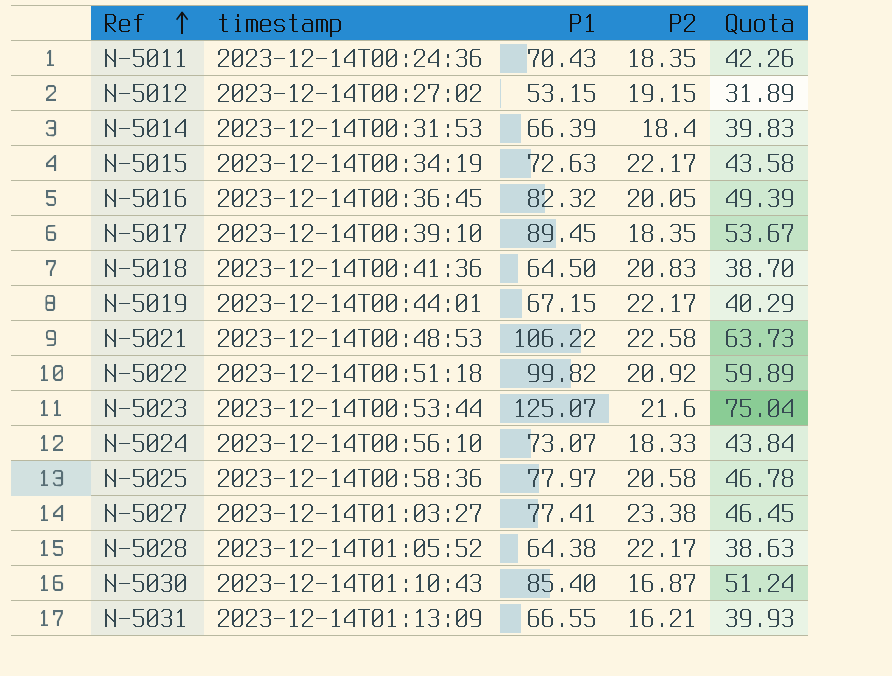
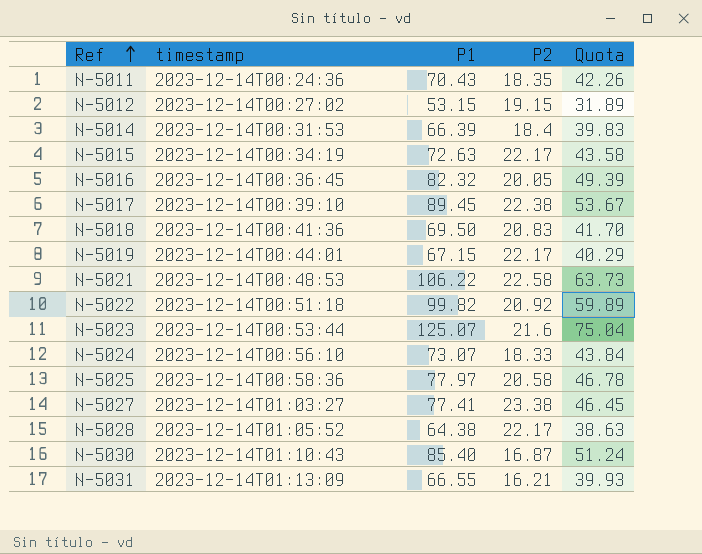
N-5017 | P2: 18.35 -> 22.38
N-5018 | P1: 64.50 -> 69.50
N-5018 | Quota: 38.70 -> 41.70

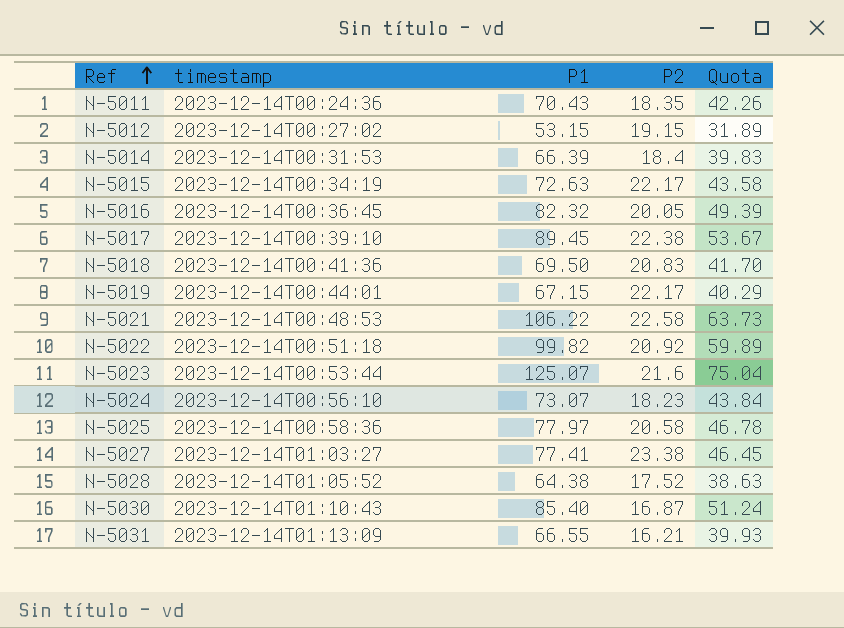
N-5024 | P2: 18.33 -> 18.23
N-5028 | P2: 22.17 -> 17.52

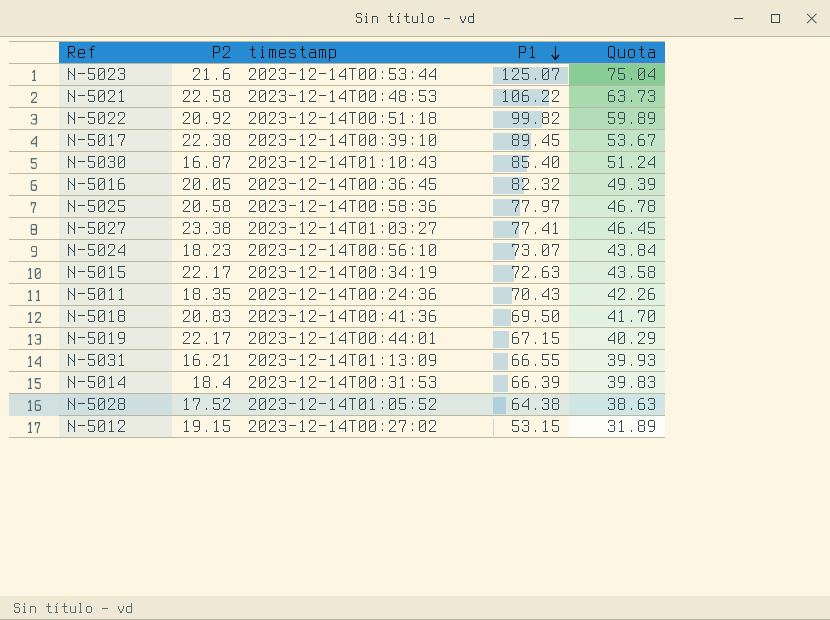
row order: Ref ascending -> P1 descending
column P2 | position: 4 -> 2

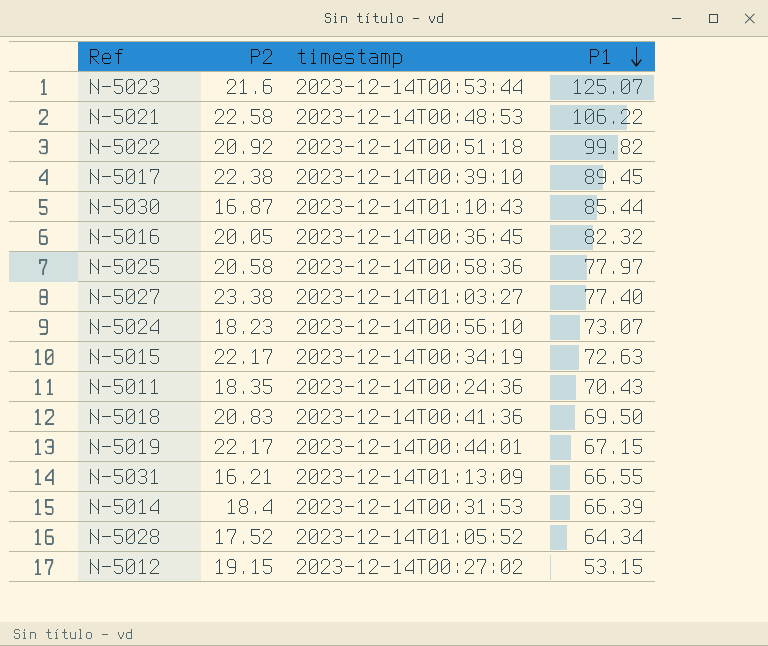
column Quota | formula: [P1] * 0.6 -> none
N-5030 | P1: 85.40 -> 85.44
N-5027 | P1: 77.41 -> 77.40
N-5028 | P1: 64.38 -> 64.34

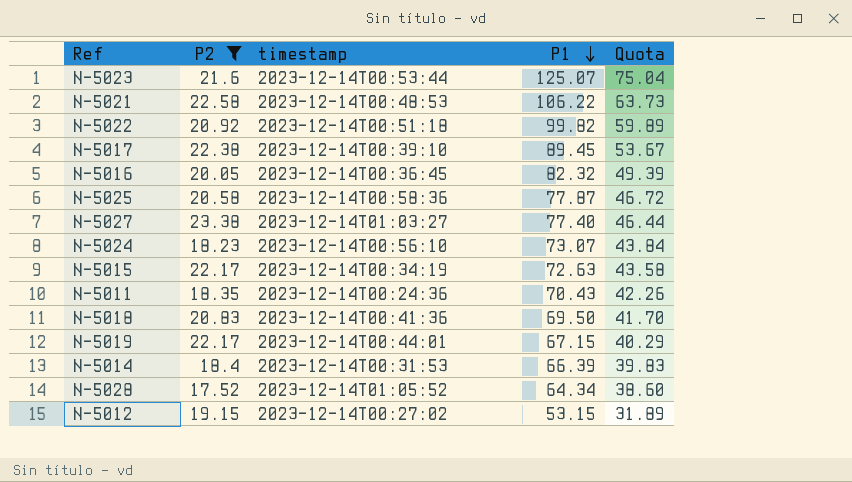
filter: none -> P2 >= 17.52
column Quota | formula: none -> [P1] * 0.6
N-5025 | P1: 77.97 -> 77.87

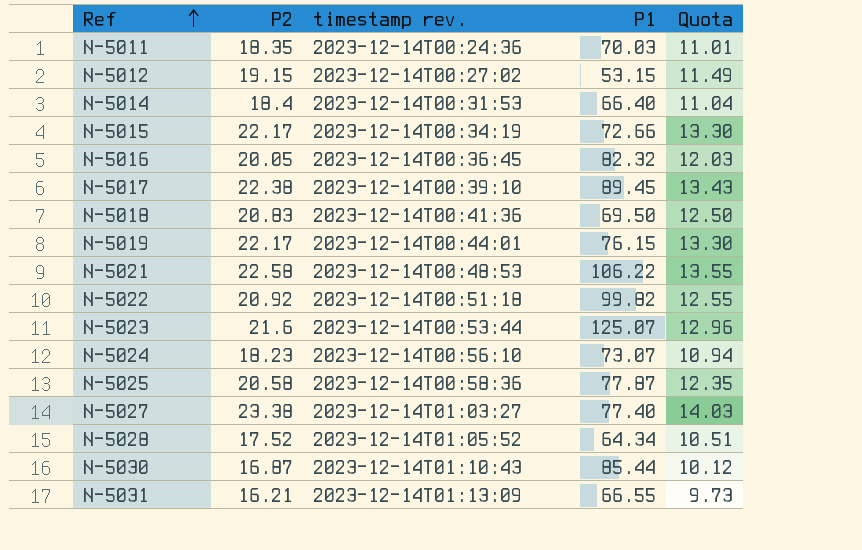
filter: P2 >= 17.52 -> none
row order: P1 descending -> Ref ascending
column name: timestamp -> timestamp rev.
column Quota | formula: [P1] * 0.6 -> [P2] * 0.6
N-5011 | P1: 70.43 -> 70.03
N-5014 | P1: 66.39 -> 66.40
N-5015 | P1: 72.63 -> 72.66
N-5019 | P1: 67.15 -> 76.15

